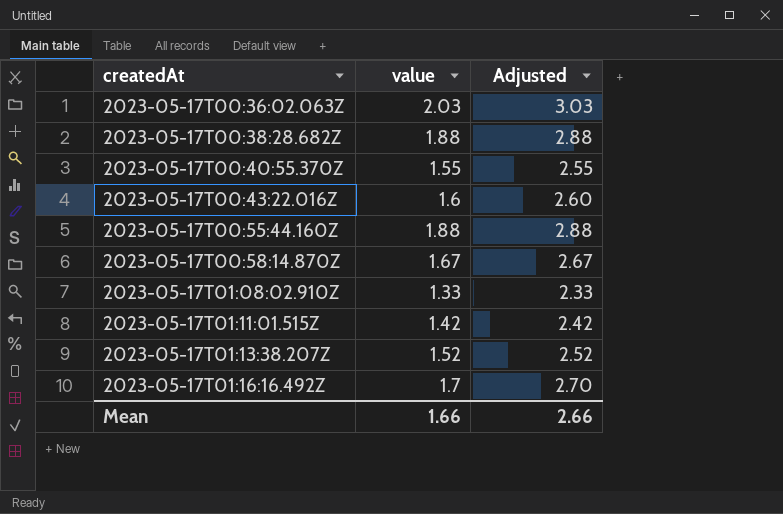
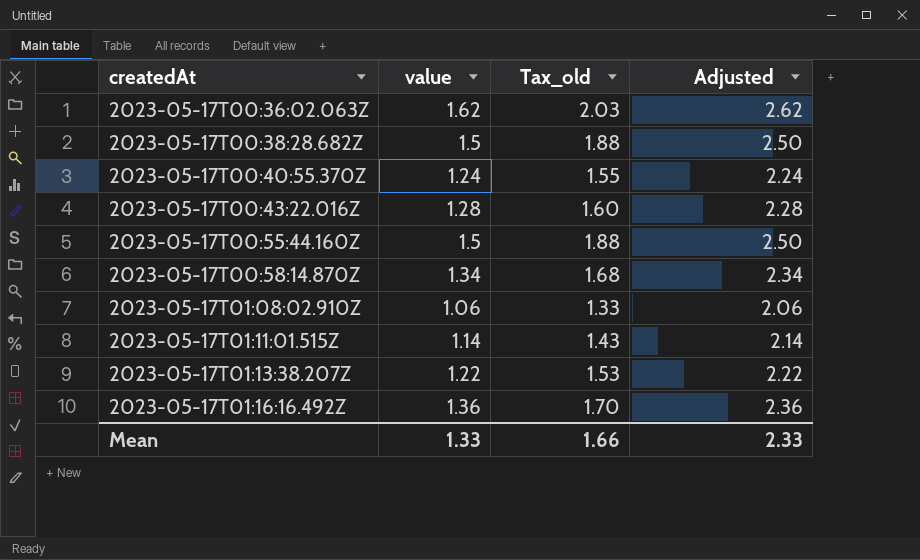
column Tax_old | formula: none -> [value] * 1.25
2023-05-17T00:36:02.063Z | value: 2.03 -> 1.62
2023-05-17T00:36:02.063Z | Adjusted: 3.03 -> 2.62
2023-05-17T00:38:28.682Z | value: 1.88 -> 1.5
2023-05-17T00:38:28.682Z | Adjusted: 2.88 -> 2.50
2023-05-17T00:40:55.370Z | value: 1.55 -> 1.24
2023-05-17T00:40:55.370Z | Adjusted: 2.55 -> 2.24
2023-05-17T00:43:22.016Z | value: 1.6 -> 1.28
2023-05-17T00:43:22.016Z | Adjusted: 2.60 -> 2.28
2023-05-17T00:55:44.160Z | value: 1.88 -> 1.5
2023-05-17T00:55:44.160Z | Adjusted: 2.88 -> 2.50
2023-05-17T00:58:14.870Z | value: 1.67 -> 1.34
2023-05-17T00:58:14.870Z | Adjusted: 2.67 -> 2.34
2023-05-17T01:08:02.910Z | value: 1.33 -> 1.06
2023-05-17T01:08:02.910Z | Adjusted: 2.33 -> 2.06
2023-05-17T01:11:01.515Z | value: 1.42 -> 1.14
2023-05-17T01:11:01.515Z | Adjusted: 2.42 -> 2.14
2023-05-17T01:13:38.207Z | value: 1.52 -> 1.22
2023-05-17T01:13:38.207Z | Adjusted: 2.52 -> 2.22
2023-05-17T01:16:16.492Z | value: 1.7 -> 1.36
2023-05-17T01:16:16.492Z | Adjusted: 2.70 -> 2.36
Mean | value: 1.66 -> 1.33
Mean | Adjusted: 2.66 -> 2.33

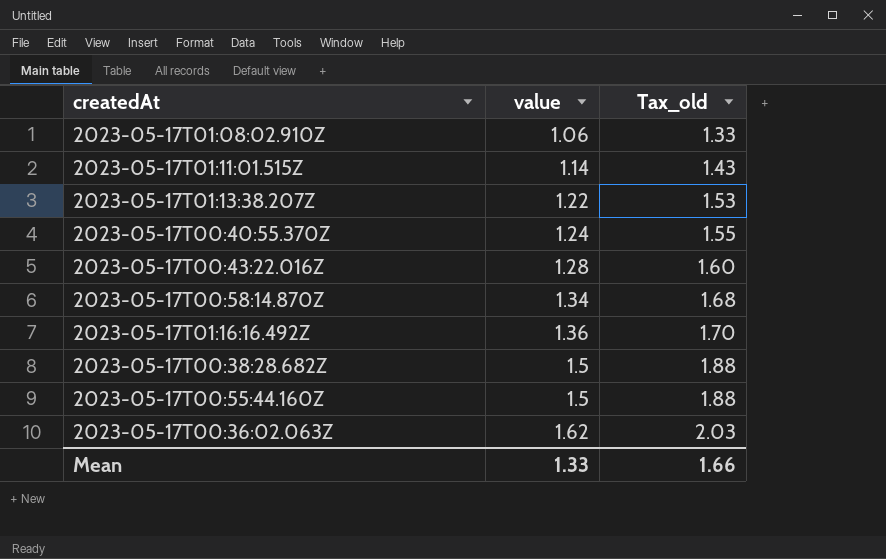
row order: createdAt ascending -> value ascending
column Adjusted | formula: [value] + 1 -> none

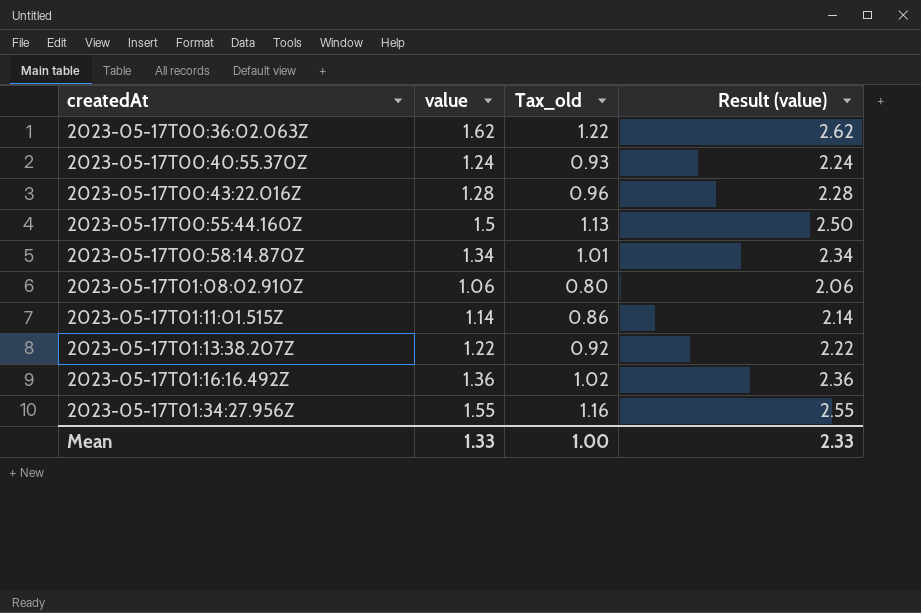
row order: value ascending -> createdAt ascending
column Tax_old | formula: [value] * 1.25 -> [value] * 0.75
column Result (value) | formula: none -> [value] + 1
row 2023-05-17T00:38:28.682Z: 1.5 | 1.88 -> none
row 2023-05-17T01:34:27.956Z: none -> 1.55 | 1.16 | 2.55
Mean | Tax_old: 1.66 -> 1.00

